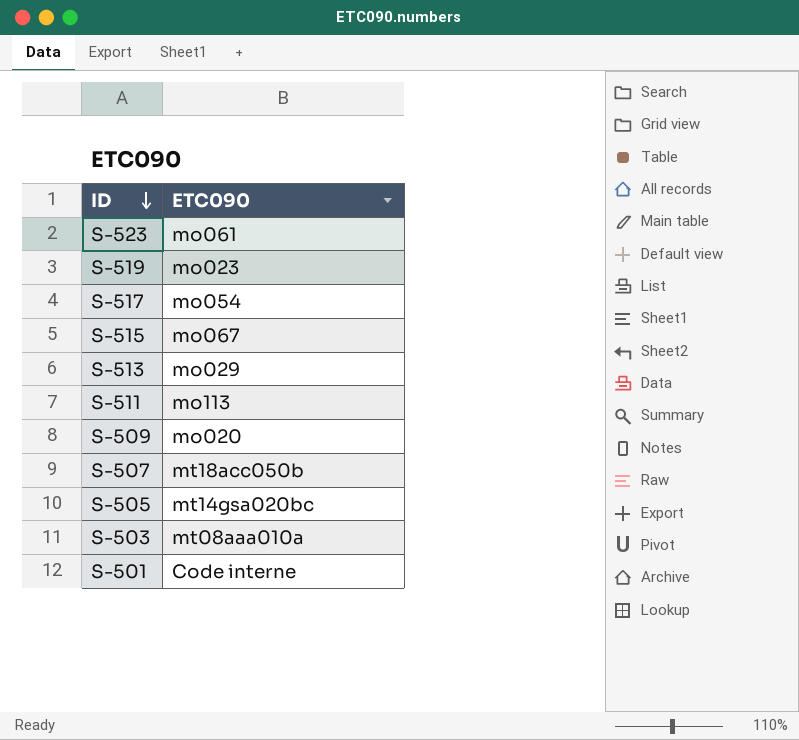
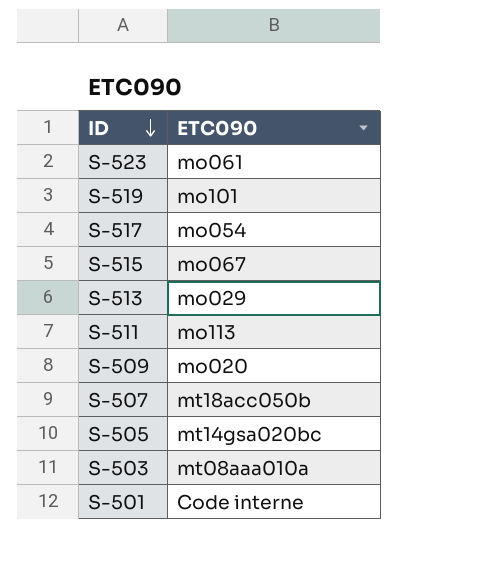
S-519 | ETC090: mo023 -> mo101

